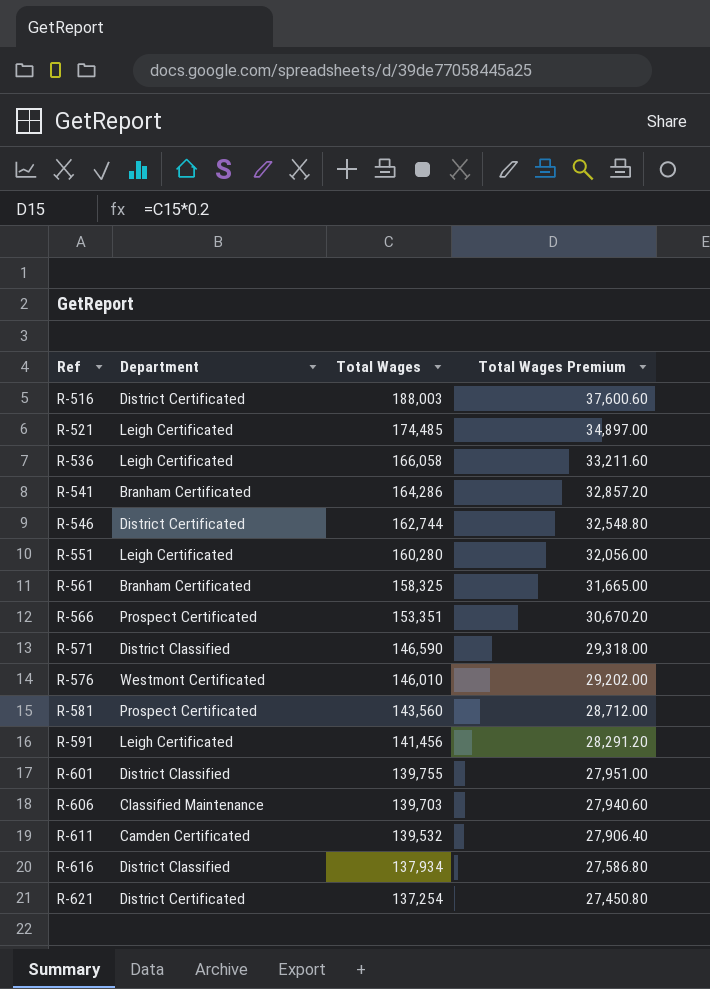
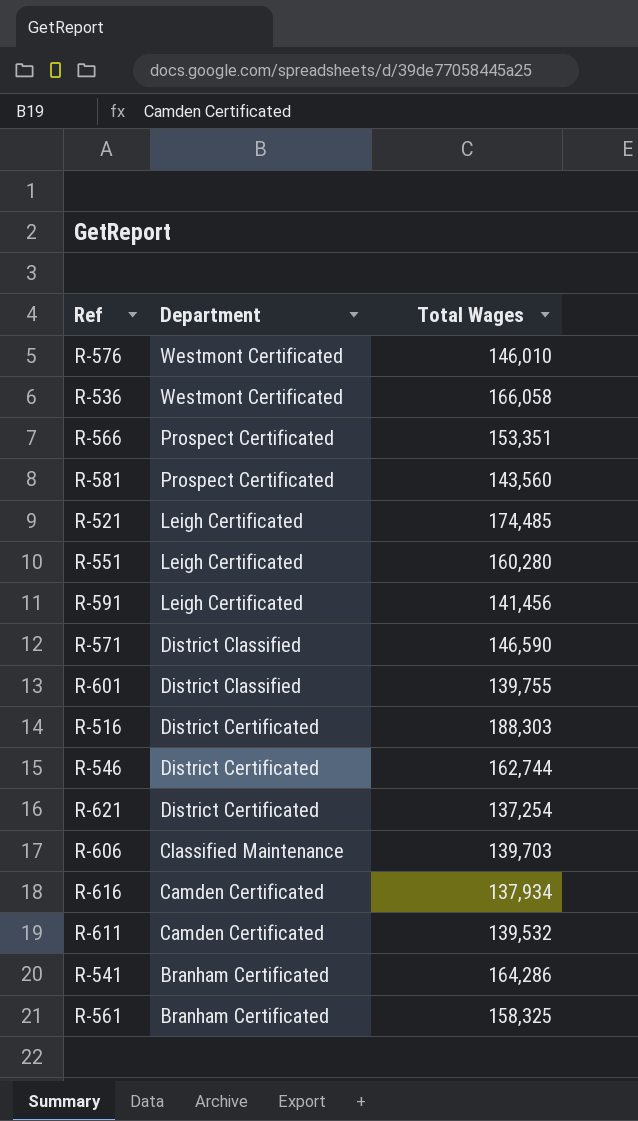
row order: Ref ascending -> Department descending
column Total Wages Premium | formula: [Total Wages] * 0.2 -> none
R-536 | Department: Leigh Certificated -> Westmont Certificated
R-516 | Total Wages: 188,003 -> 188,303
R-616 | Department: District Classified -> Camden Certificated

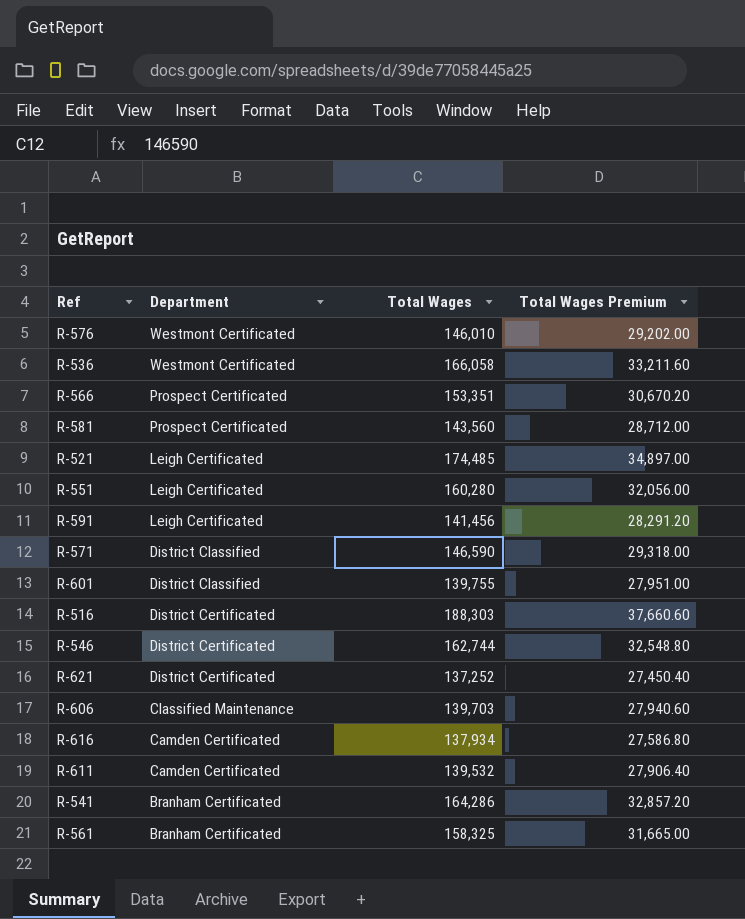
column Total Wages Premium | formula: none -> [Total Wages] * 0.2
R-621 | Total Wages: 137,254 -> 137,252

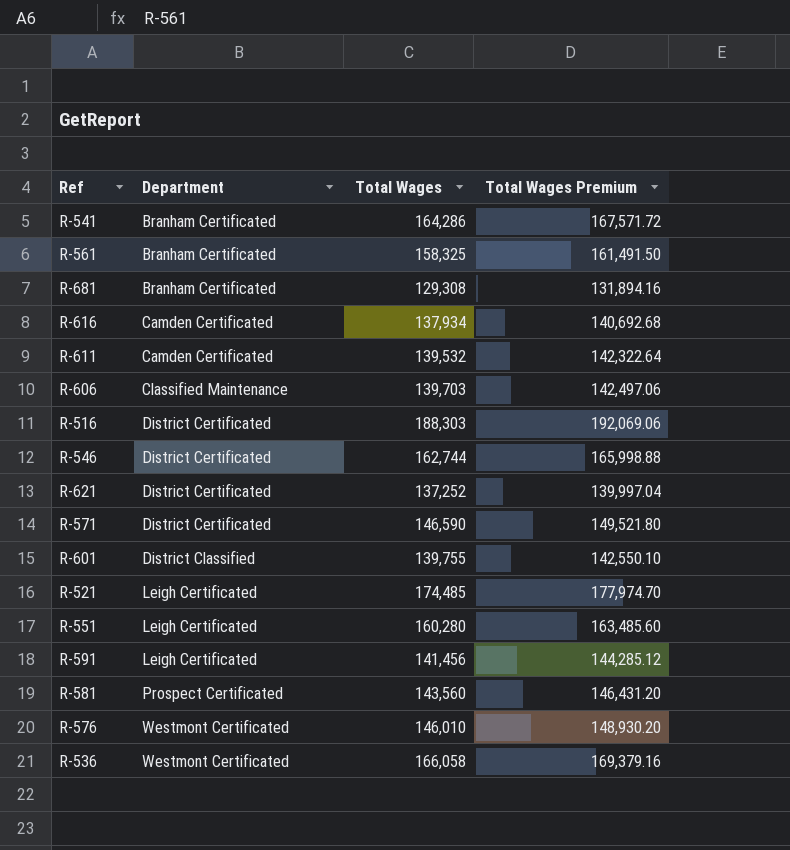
row order: Department descending -> Department ascending
column Total Wages Premium | formula: [Total Wages] * 0.2 -> [Total Wages] * 1.02
row R-566: Prospect Certificated | 153,351 | 30,670.20 -> none
row R-681: none -> Branham Certificated | 129,308 | 131,894.16
R-571 | Department: District Classified -> District Certificated

